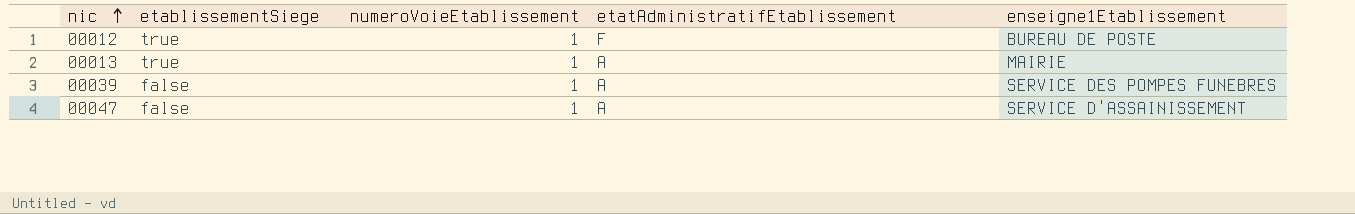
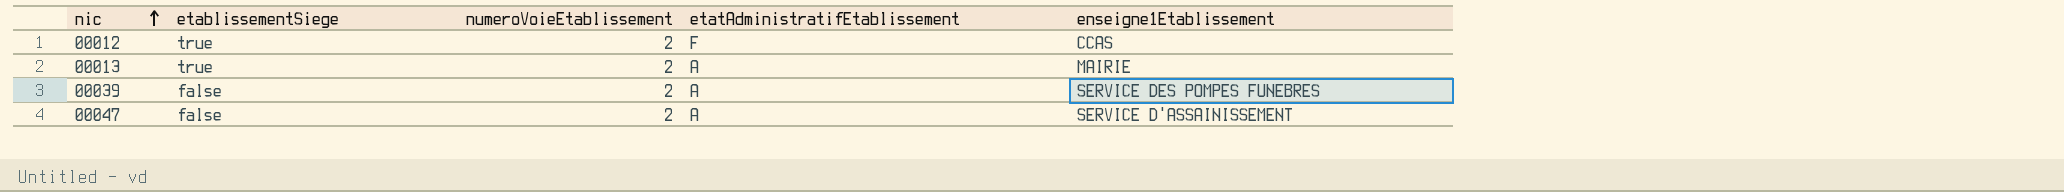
00012 | numeroVoieEtablissement: 1 -> 2
00012 | enseigne1Etablissement: BUREAU DE POSTE -> CCAS
00013 | numeroVoieEtablissement: 1 -> 2
00039 | numeroVoieEtablissement: 1 -> 2
00047 | numeroVoieEtablissement: 1 -> 2

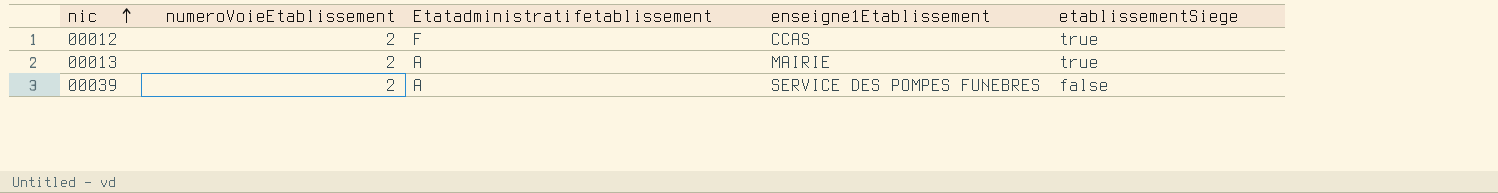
column name: etatAdministratifEtablissement -> Etatadministratifetablissement
column etablissementSiege | position: 2 -> 5
row 00047: false | 2 | A | SERVICE D'ASSAINISSEMENT -> none

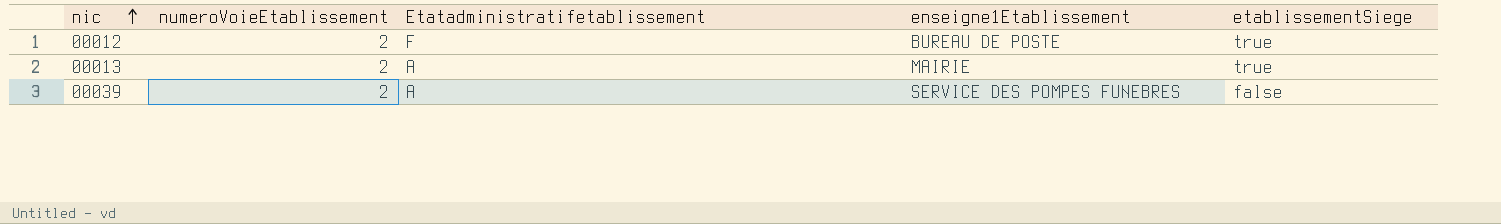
00012 | enseigne1Etablissement: CCAS -> BUREAU DE POSTE

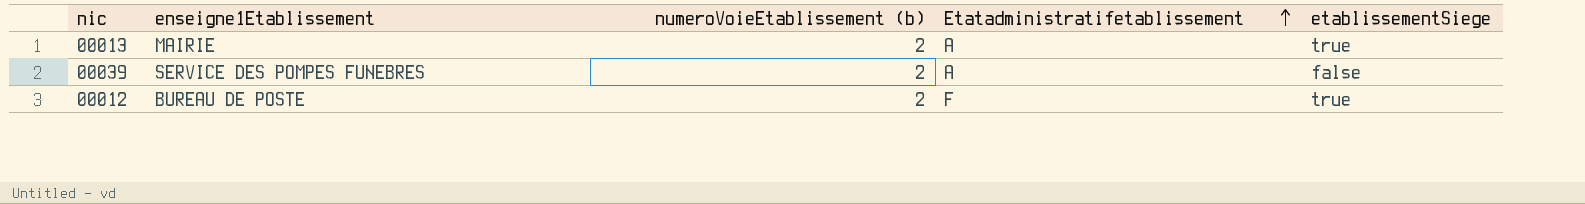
row order: nic ascending -> Etatadministratifetablissement ascending
column enseigne1Etablissement | position: 4 -> 2
column name: numeroVoieEtablissement -> numeroVoieEtablissement (b)

